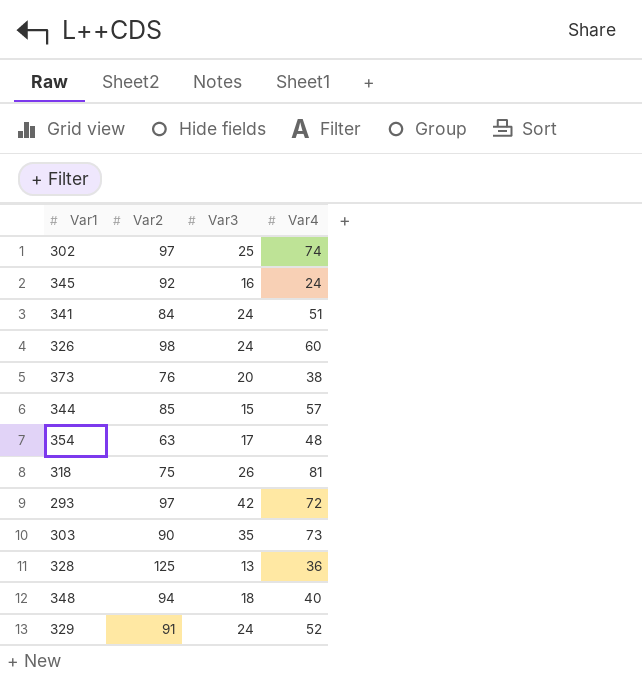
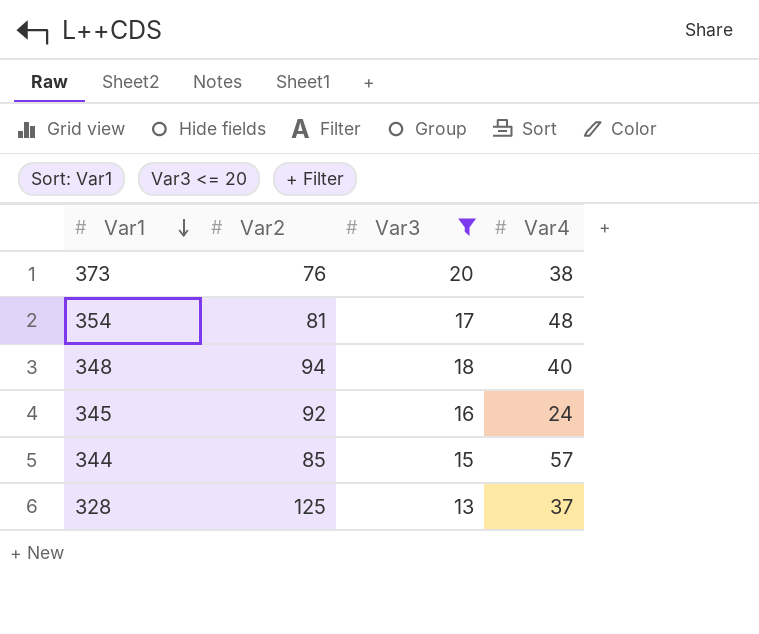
filter: none -> Var3 <= 20
row order: none -> Var1 descending
354 | Var2: 63 -> 81
328 | Var4: 36 -> 37

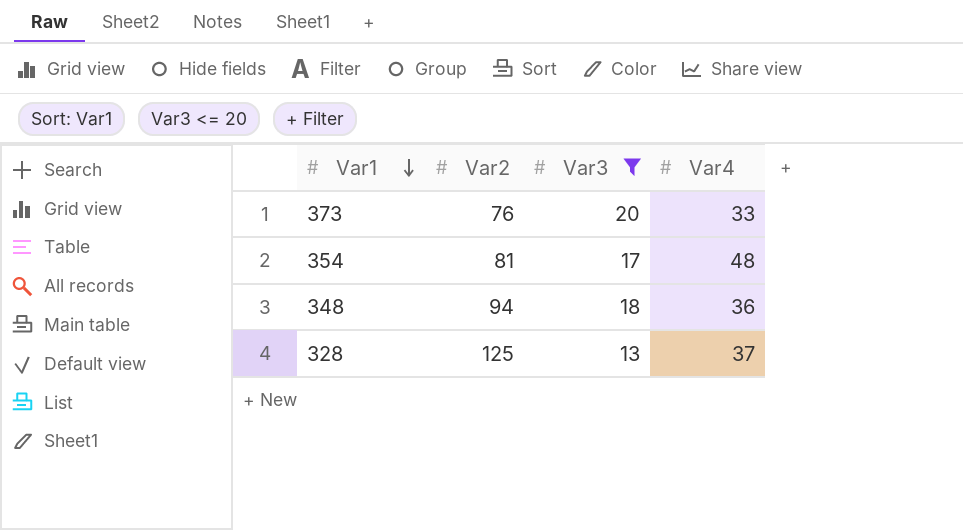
row 345: 92 | 16 | 24 -> none
row 344: 85 | 15 | 57 -> none
373 | Var4: 38 -> 33
348 | Var4: 40 -> 36

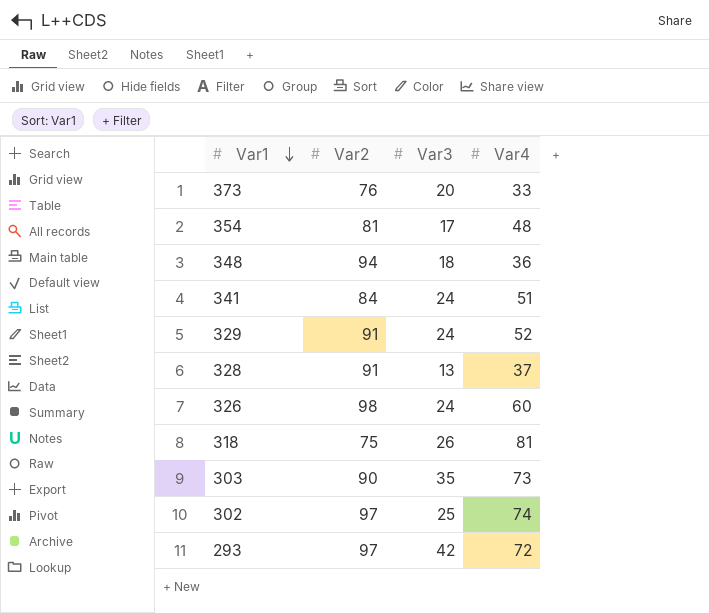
filter: Var3 <= 20 -> none
328 | Var2: 125 -> 91

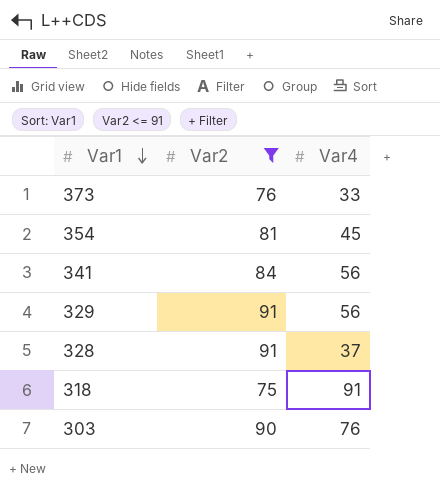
filter: none -> Var2 <= 91
column Var3 | position: 3 -> none
354 | Var4: 48 -> 45
341 | Var4: 51 -> 56
329 | Var4: 52 -> 56
318 | Var4: 81 -> 91
303 | Var4: 73 -> 76

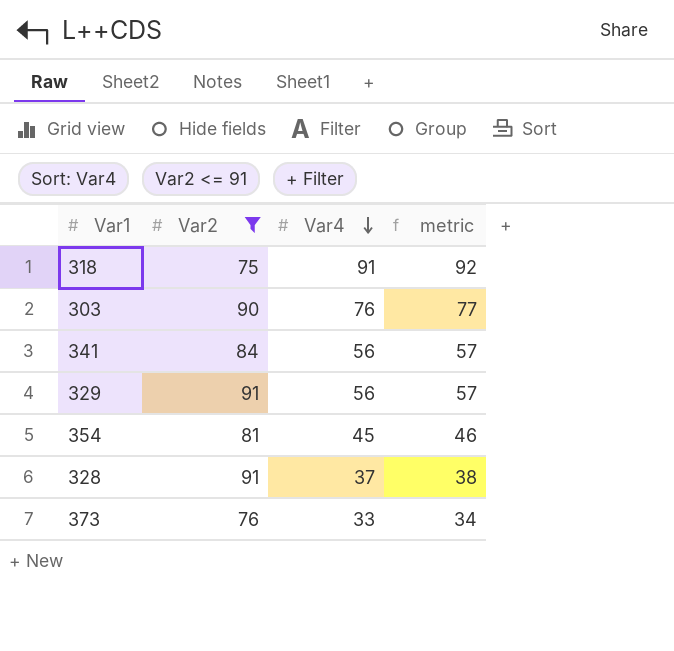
row order: Var1 descending -> Var4 descending
column metric | formula: none -> [Var4] + 1

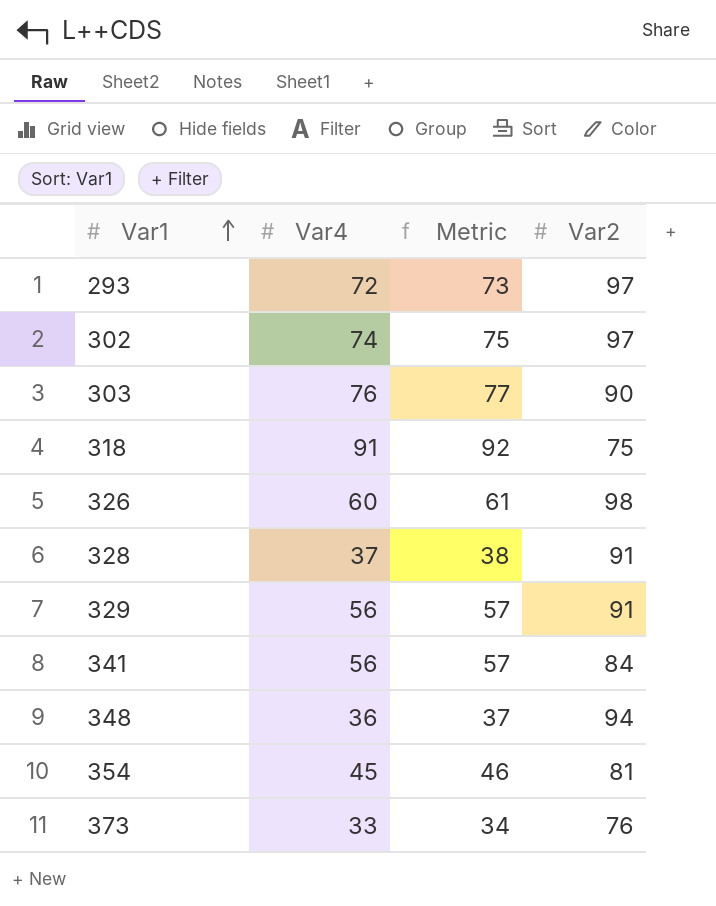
filter: Var2 <= 91 -> none
row order: Var4 descending -> Var1 ascending
column name: metric -> Metric
column Var2 | position: 2 -> 4

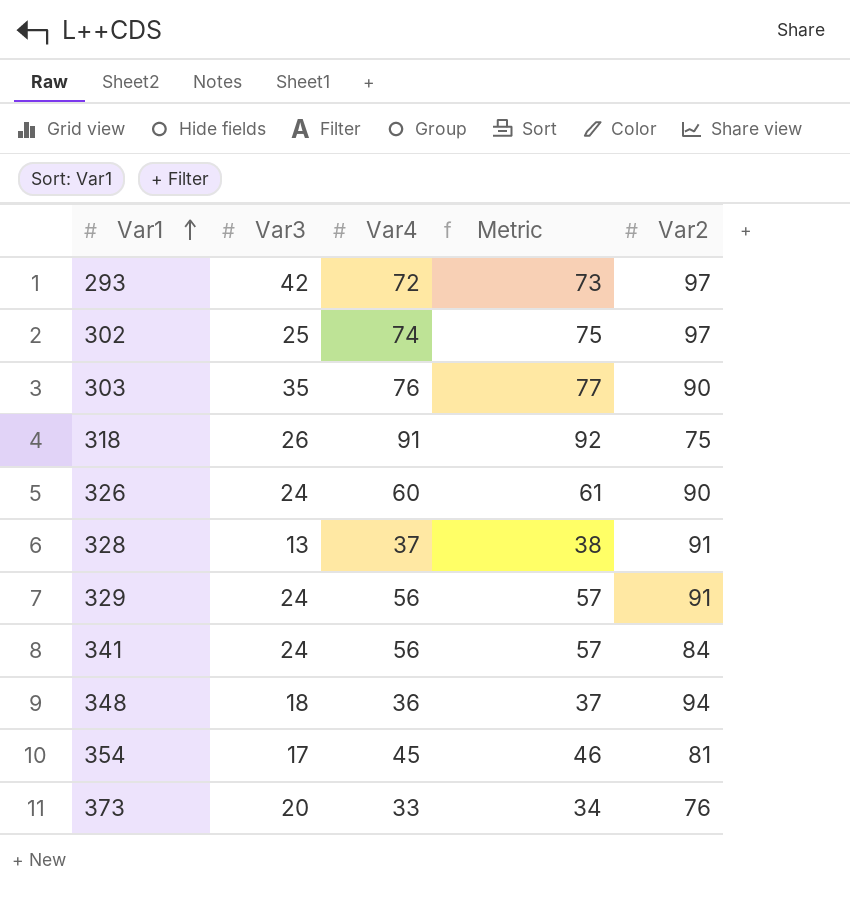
column Var3 | position: none -> 2
326 | Var2: 98 -> 90

